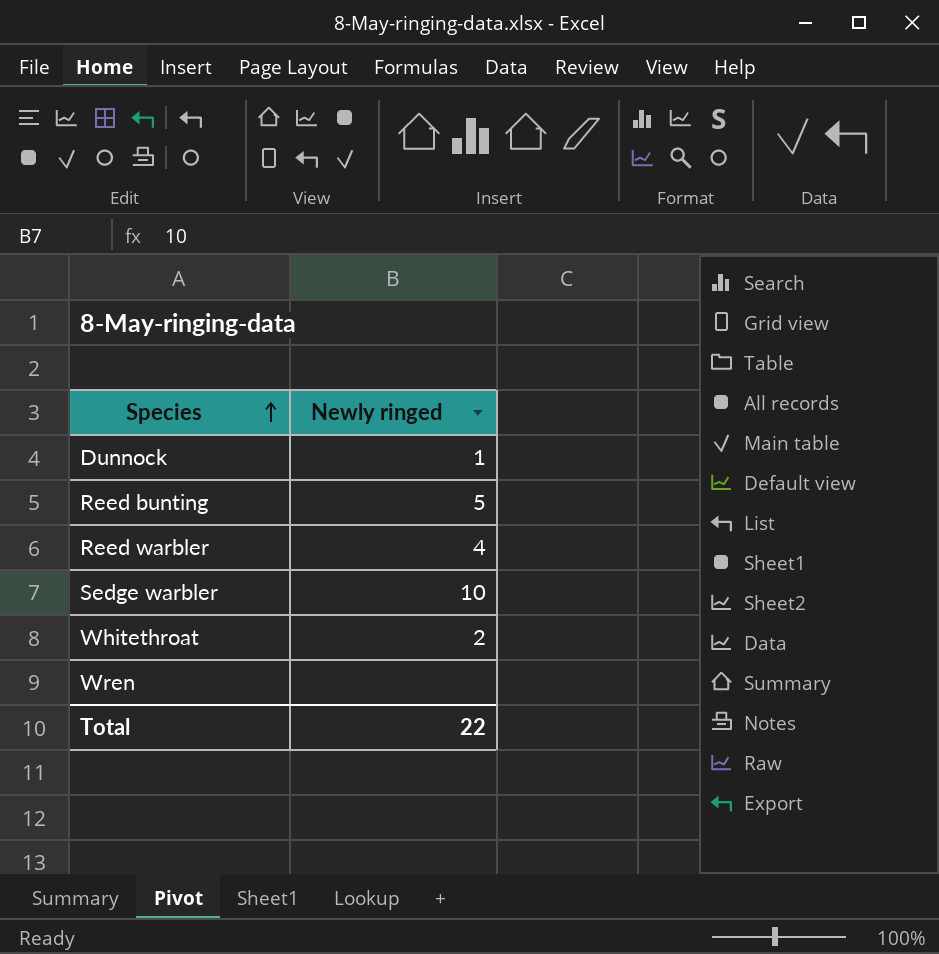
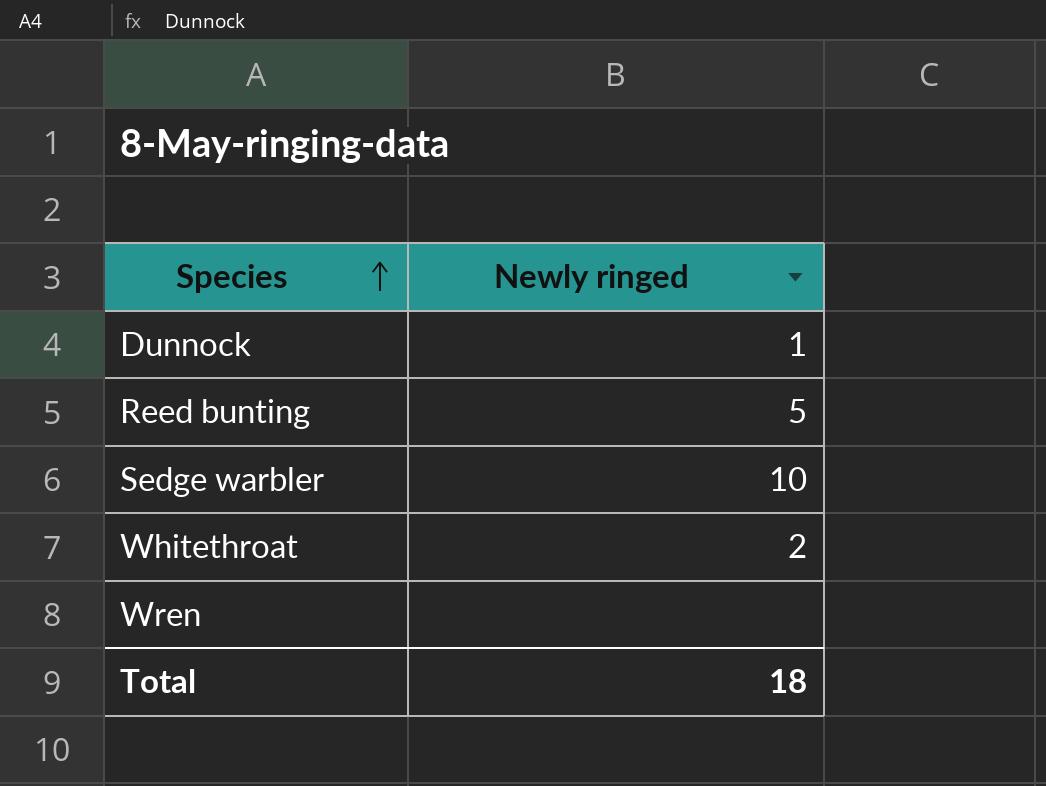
row Reed warbler: 4 -> none
Total | Newly ringed: 22 -> 18

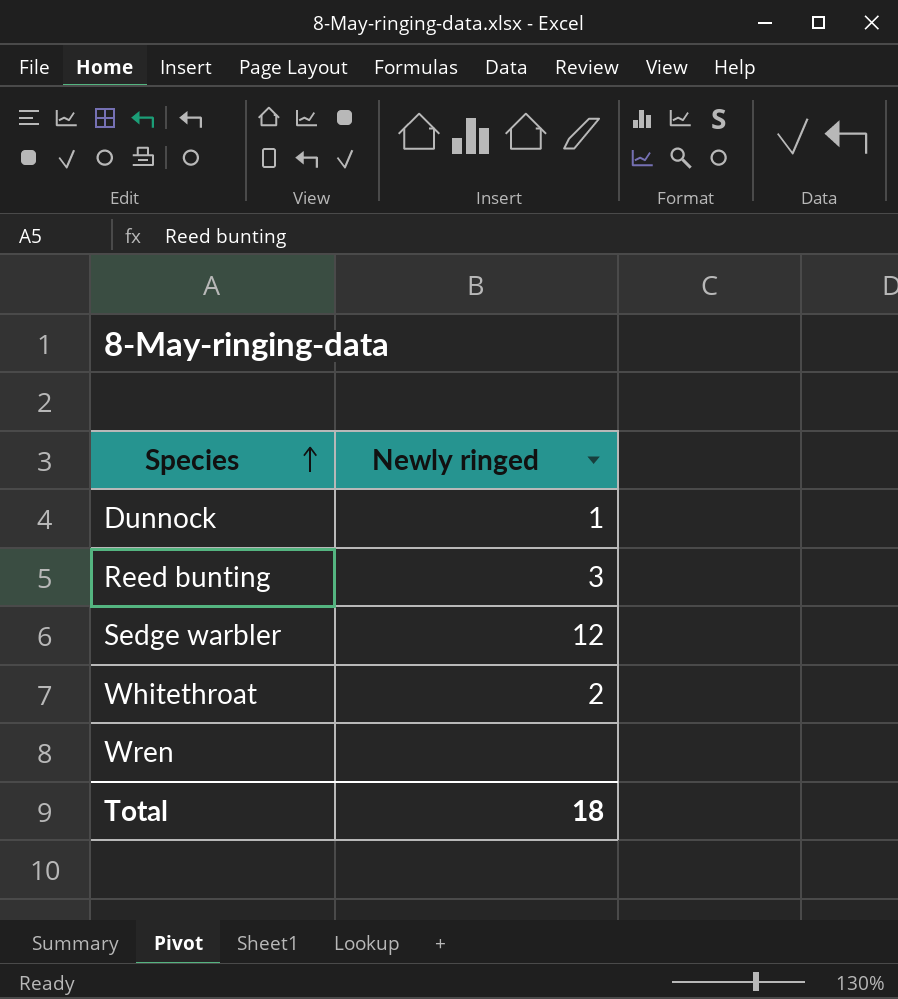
Reed bunting | Newly ringed: 5 -> 3
Sedge warbler | Newly ringed: 10 -> 12

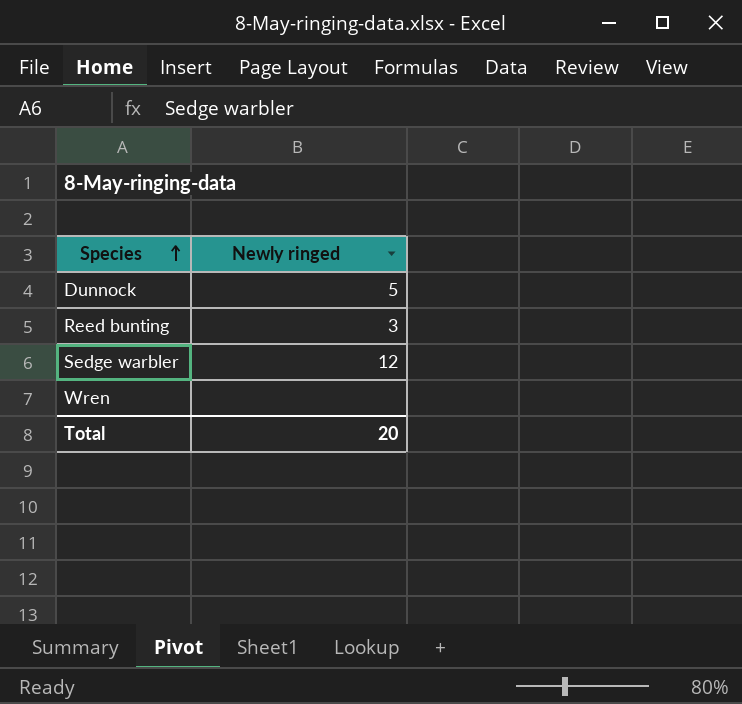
row Whitethroat: 2 -> none
Dunnock | Newly ringed: 1 -> 5
Total | Newly ringed: 18 -> 20

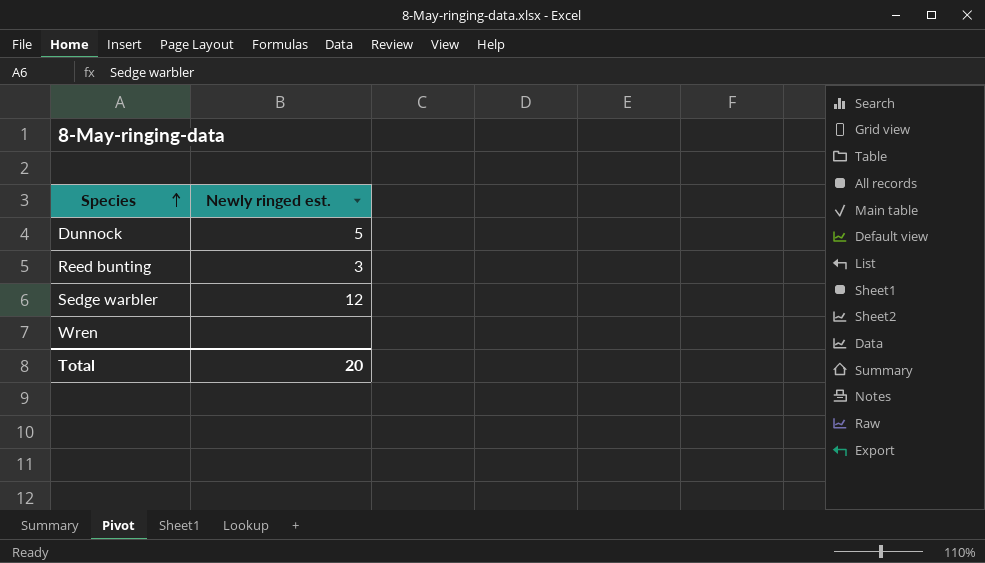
column name: Newly ringed -> Newly ringed est.

